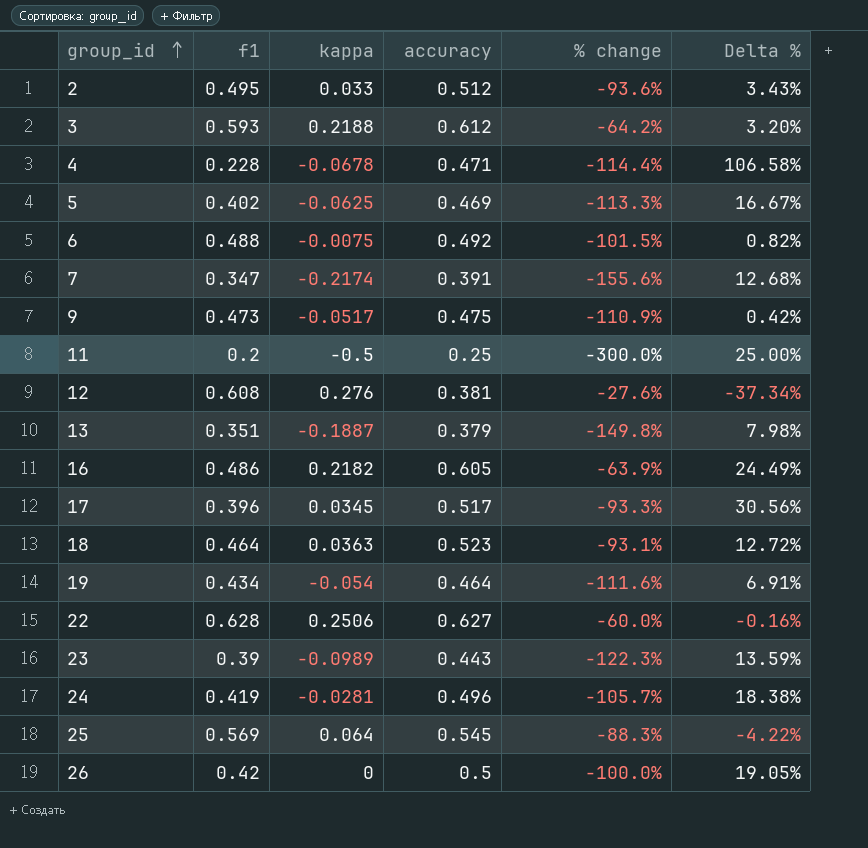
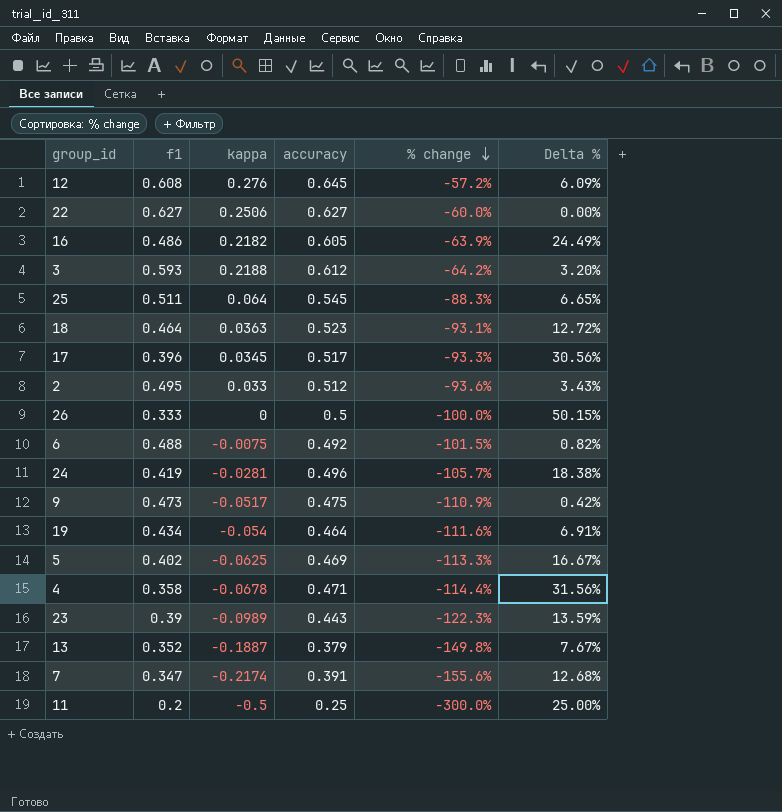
row order: group_id ascending -> % change descending
12 | accuracy: 0.381 -> 0.645
12 | % change: -27.6% -> -57.2%
12 | Delta %: -37.34% -> 6.09%
22 | f1: 0.628 -> 0.627
22 | Delta %: -0.16% -> 0.00%
25 | f1: 0.569 -> 0.511
25 | Delta %: -4.22% -> 6.65%
26 | f1: 0.42 -> 0.333
26 | Delta %: 19.05% -> 50.15%
4 | f1: 0.228 -> 0.358
4 | Delta %: 106.58% -> 31.56%
13 | f1: 0.351 -> 0.352
13 | Delta %: 7.98% -> 7.67%

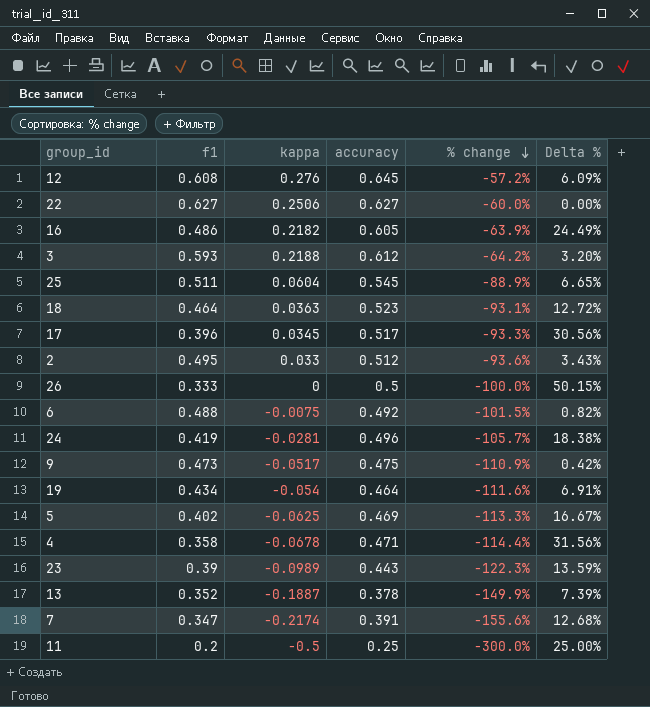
25 | kappa: 0.064 -> 0.0604
25 | % change: -88.3% -> -88.9%
13 | accuracy: 0.379 -> 0.378
13 | % change: -149.8% -> -149.9%
13 | Delta %: 7.67% -> 7.39%

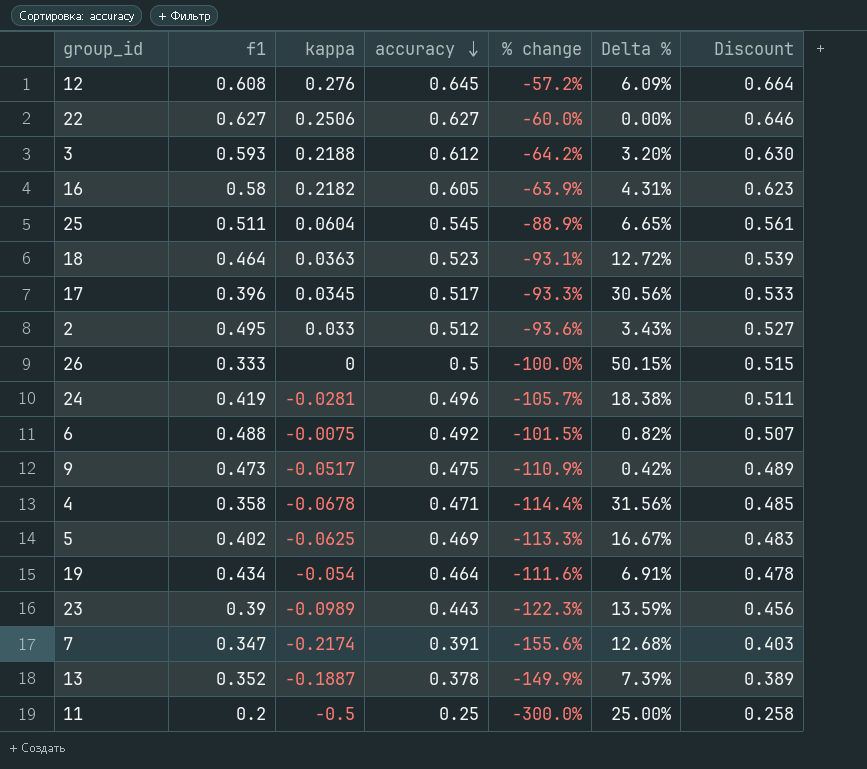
row order: % change descending -> accuracy descending
column Discount | formula: none -> [accuracy] * 1.03
16 | f1: 0.486 -> 0.58
16 | Delta %: 24.49% -> 4.31%

